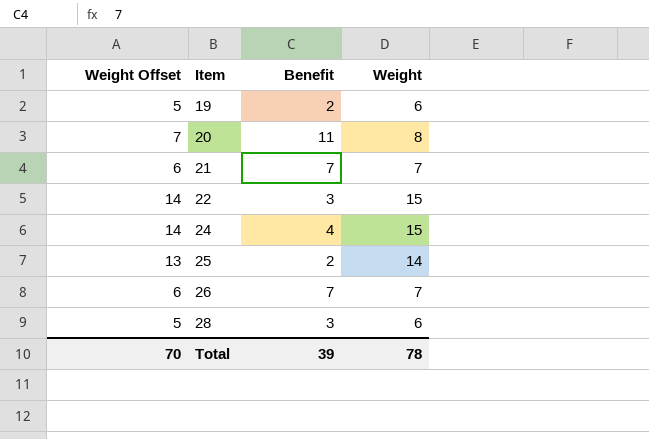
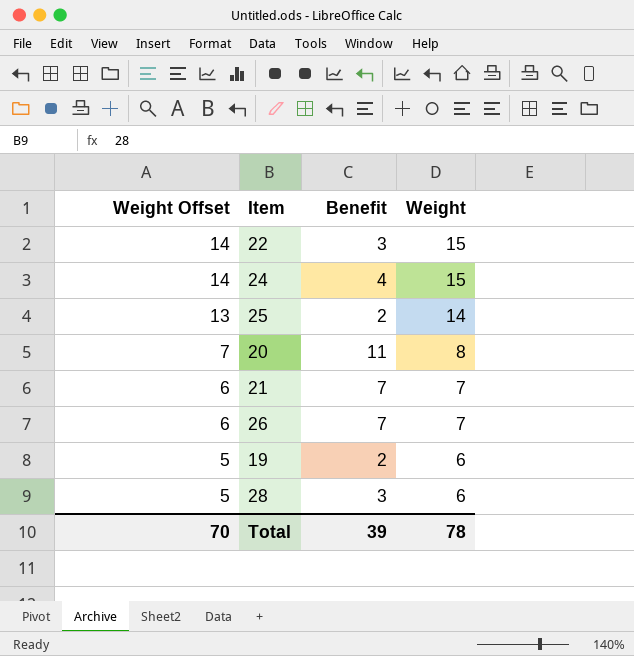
row order: Item ascending -> Weight Offset descending

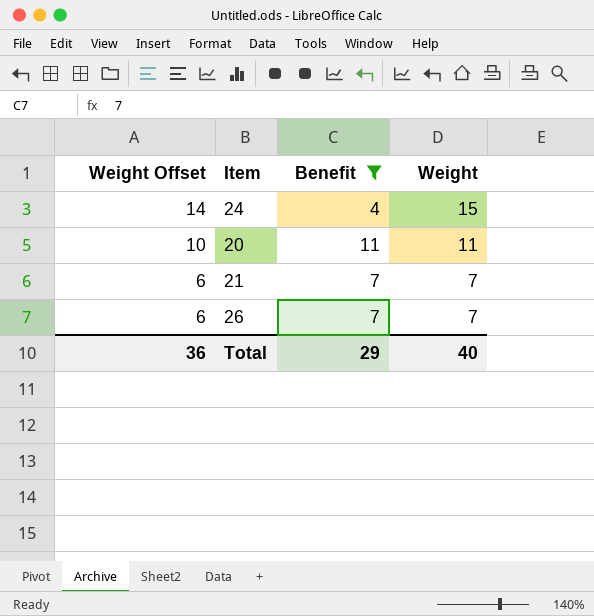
filter: none -> Benefit >= 4
20 | Weight Offset: 7 -> 10
20 | Weight: 8 -> 11
Total | Weight Offset: 70 -> 36
Total | Benefit: 39 -> 29
Total | Weight: 78 -> 40

